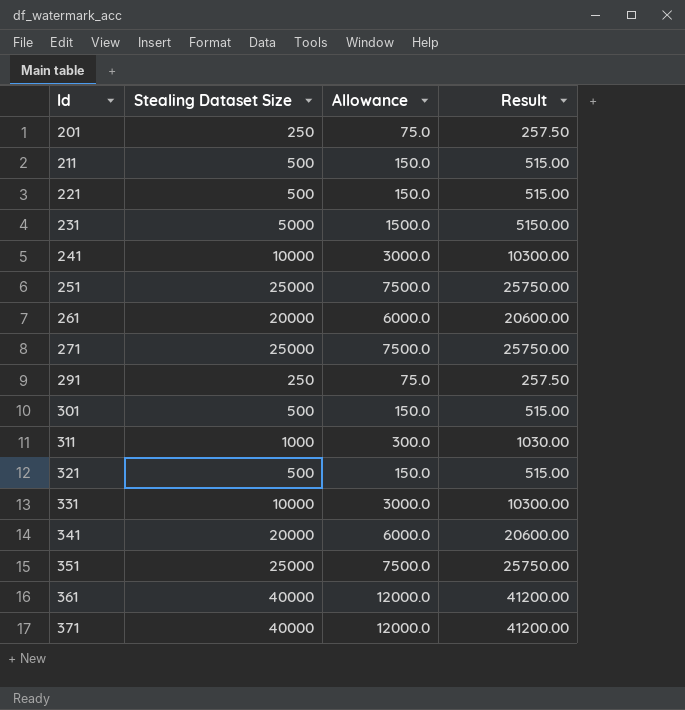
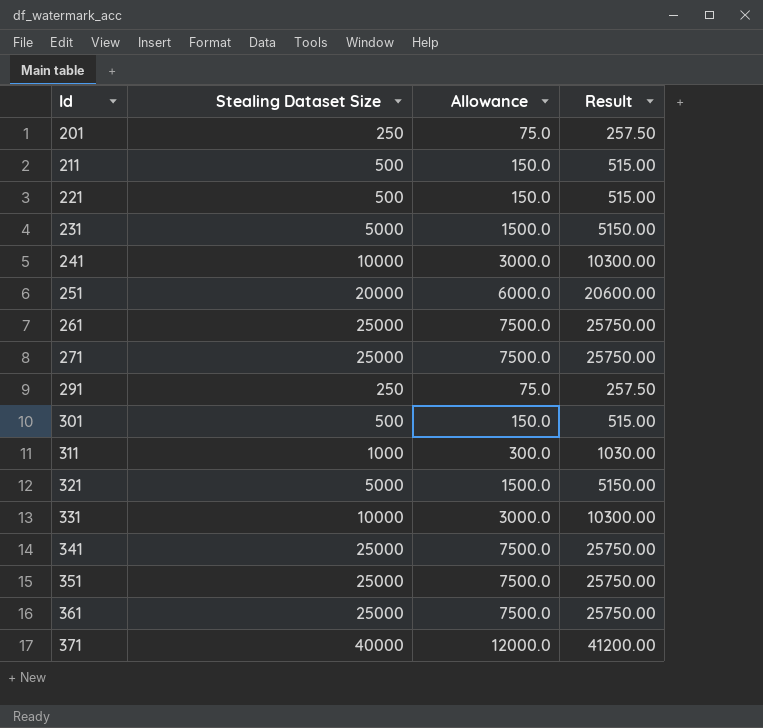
251 | Stealing Dataset Size: 25000 -> 20000
251 | Allowance: 7500.0 -> 6000.0
251 | Result: 25750.00 -> 20600.00
261 | Stealing Dataset Size: 20000 -> 25000
261 | Allowance: 6000.0 -> 7500.0
261 | Result: 20600.00 -> 25750.00
321 | Stealing Dataset Size: 500 -> 5000
321 | Allowance: 150.0 -> 1500.0
321 | Result: 515.00 -> 5150.00
341 | Stealing Dataset Size: 20000 -> 25000
341 | Allowance: 6000.0 -> 7500.0
341 | Result: 20600.00 -> 25750.00
361 | Stealing Dataset Size: 40000 -> 25000
361 | Allowance: 12000.0 -> 7500.0
361 | Result: 41200.00 -> 25750.00

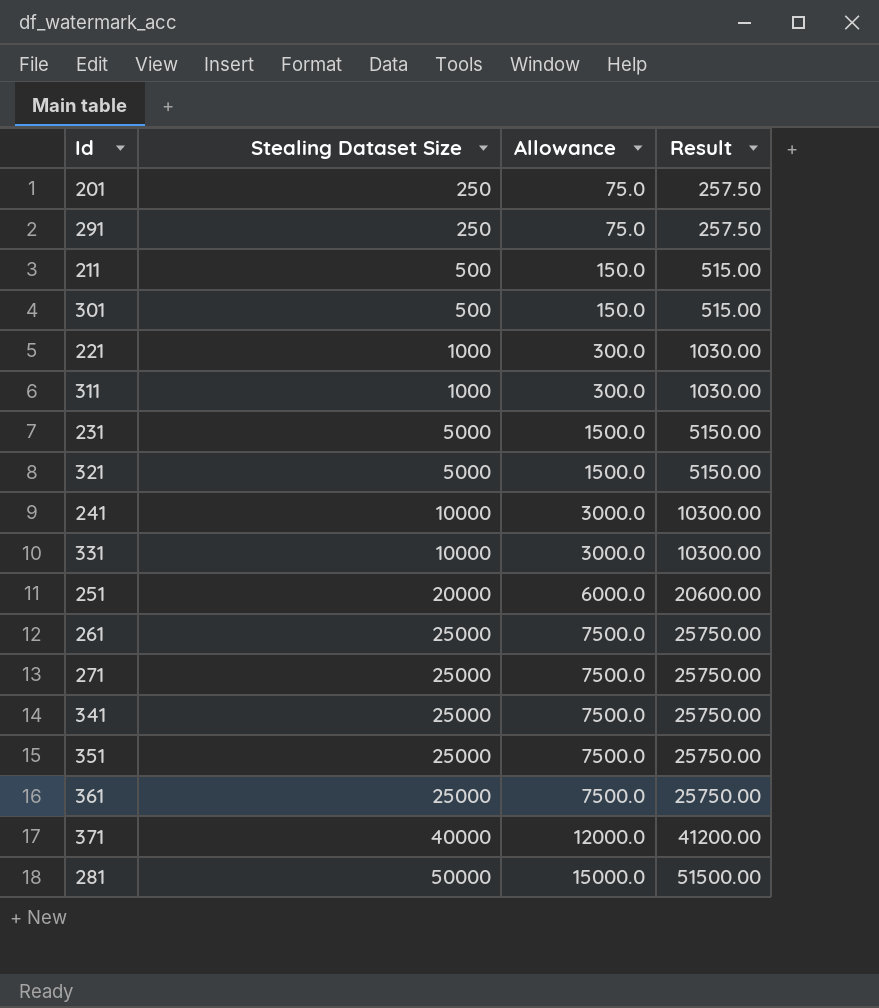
row order: Id ascending -> Stealing Dataset Size ascending
221 | Stealing Dataset Size: 500 -> 1000
221 | Allowance: 150.0 -> 300.0
221 | Result: 515.00 -> 1030.00
row 281: none -> 50000 | 15000.0 | 51500.00

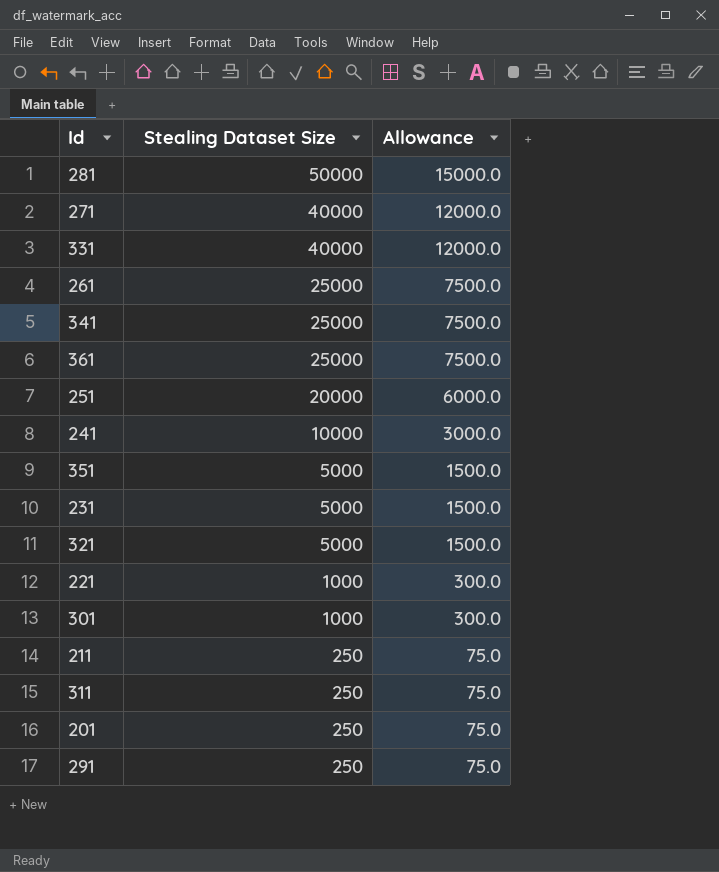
row order: Stealing Dataset Size ascending -> Stealing Dataset Size descending
column Result | formula: [Stealing Dataset Size] * 1.03 -> none
row 371: 40000 | 12000.0 | 41200.00 -> none
271 | Stealing Dataset Size: 25000 -> 40000
271 | Allowance: 7500.0 -> 12000.0
331 | Stealing Dataset Size: 10000 -> 40000
331 | Allowance: 3000.0 -> 12000.0
351 | Stealing Dataset Size: 25000 -> 5000
351 | Allowance: 7500.0 -> 1500.0
301 | Stealing Dataset Size: 500 -> 1000
301 | Allowance: 150.0 -> 300.0
211 | Stealing Dataset Size: 500 -> 250
211 | Allowance: 150.0 -> 75.0
311 | Stealing Dataset Size: 1000 -> 250
311 | Allowance: 300.0 -> 75.0

